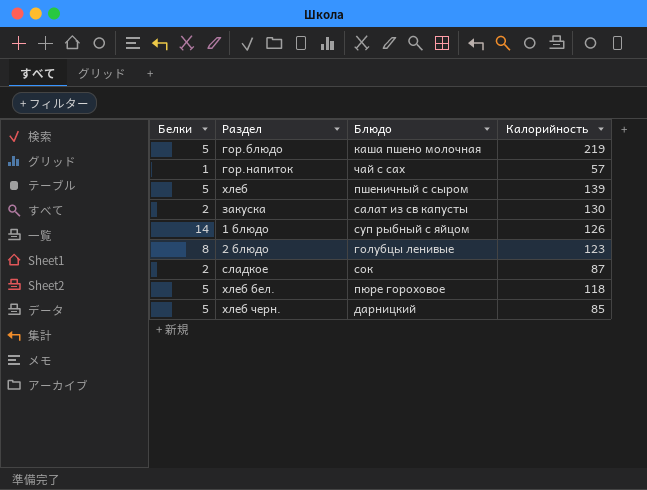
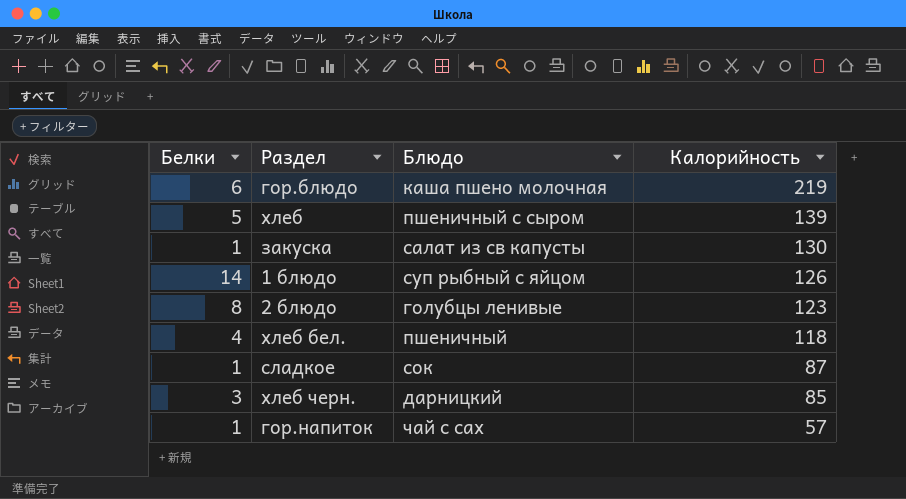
row order: none -> Калорийность descending
гор.блюдо | Белки: 5 -> 6
закуска | Белки: 2 -> 1
хлеб бел. | Белки: 5 -> 4
хлеб бел. | Блюдо: пюре гороховое -> пшеничный
сладкое | Белки: 2 -> 1
хлеб черн. | Белки: 5 -> 3

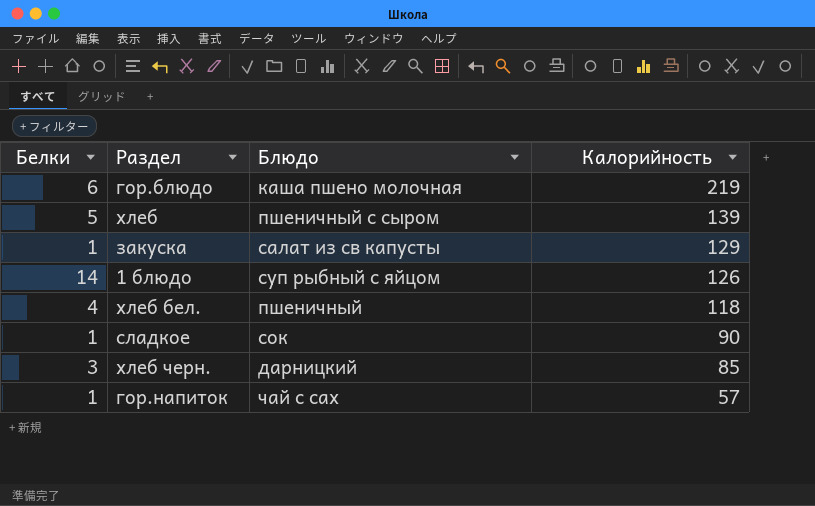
row 2 блюдо: 8 | голубцы ленивые | 123 -> none
закуска | Калорийность: 130 -> 129
сладкое | Калорийность: 87 -> 90

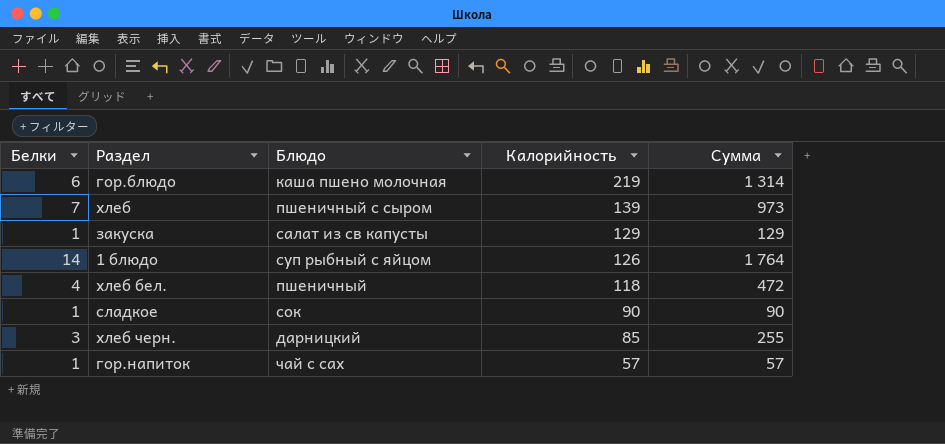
column Сумма | formula: none -> [Белки] * [Калорийность]
хлеб | Белки: 5 -> 7

